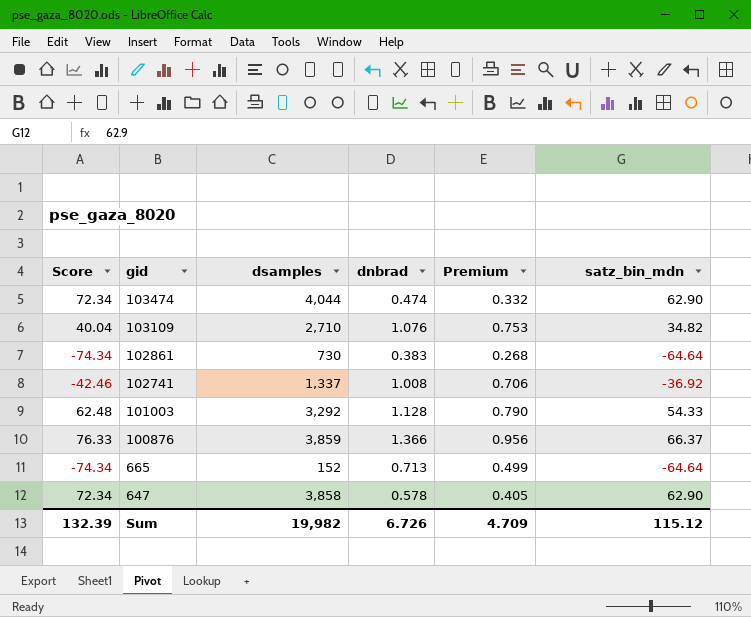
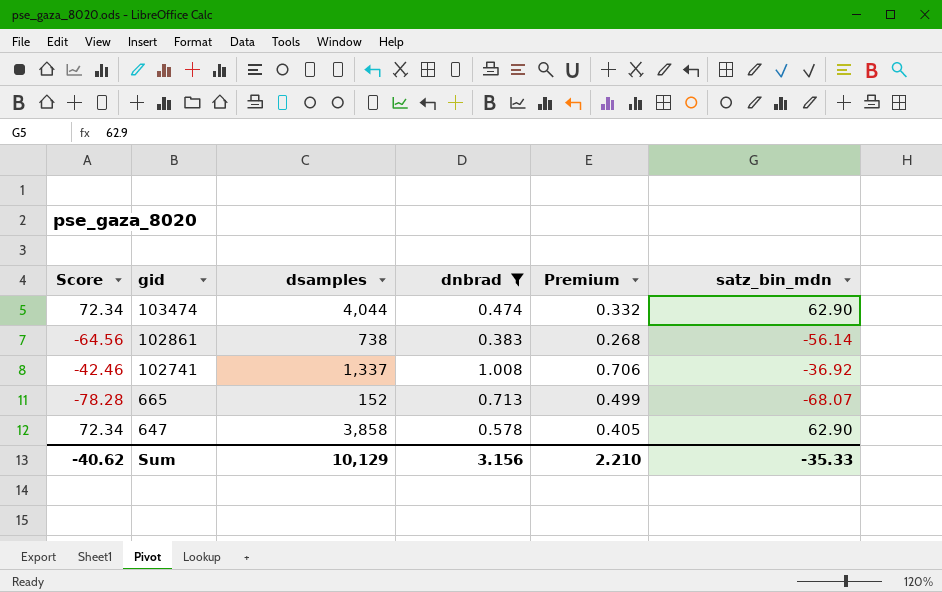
filter: none -> dnbrad <= 1.008
102861 | Score: -74.34 -> -64.56
102861 | dsamples: 730 -> 738
102861 | satz_bin_mdn: -64.64 -> -56.14
665 | Score: -74.34 -> -78.28
665 | satz_bin_mdn: -64.64 -> -68.07
Sum | Score: 132.39 -> -40.62
Sum | dsamples: 19,982 -> 10,129
Sum | dnbrad: 6.726 -> 3.156
Sum | Premium: 4.709 -> 2.210
Sum | satz_bin_mdn: 115.12 -> -35.33

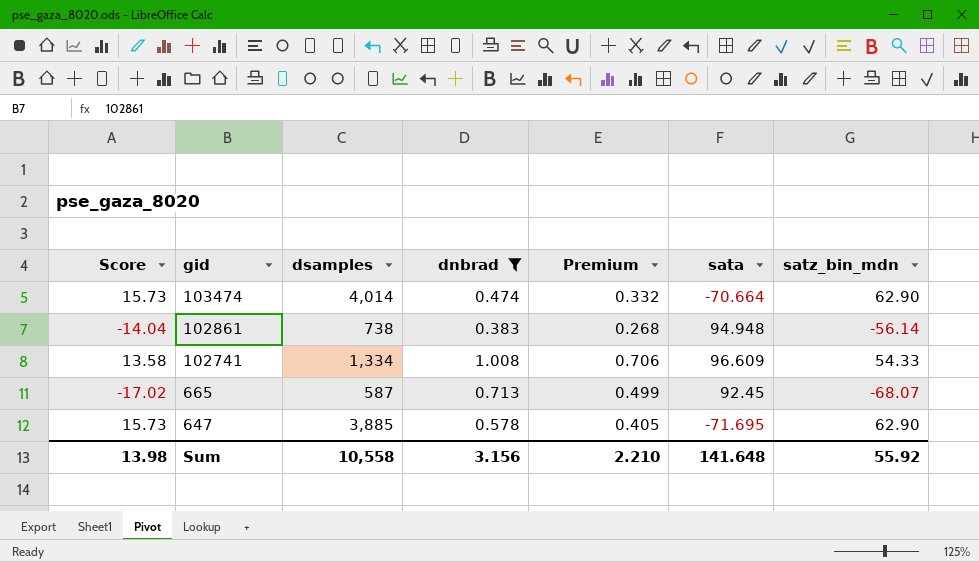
column Score | formula: [satz_bin_mdn] * 1.15 -> [satz_bin_mdn] * 0.25
column sata | position: none -> 6
103474 | dsamples: 4,044 -> 4,014
102741 | dsamples: 1,337 -> 1,334
102741 | satz_bin_mdn: -36.92 -> 54.33
665 | dsamples: 152 -> 587
647 | dsamples: 3,858 -> 3,885
Sum | Score: -40.62 -> 13.98
Sum | dsamples: 10,129 -> 10,558
Sum | satz_bin_mdn: -35.33 -> 55.92

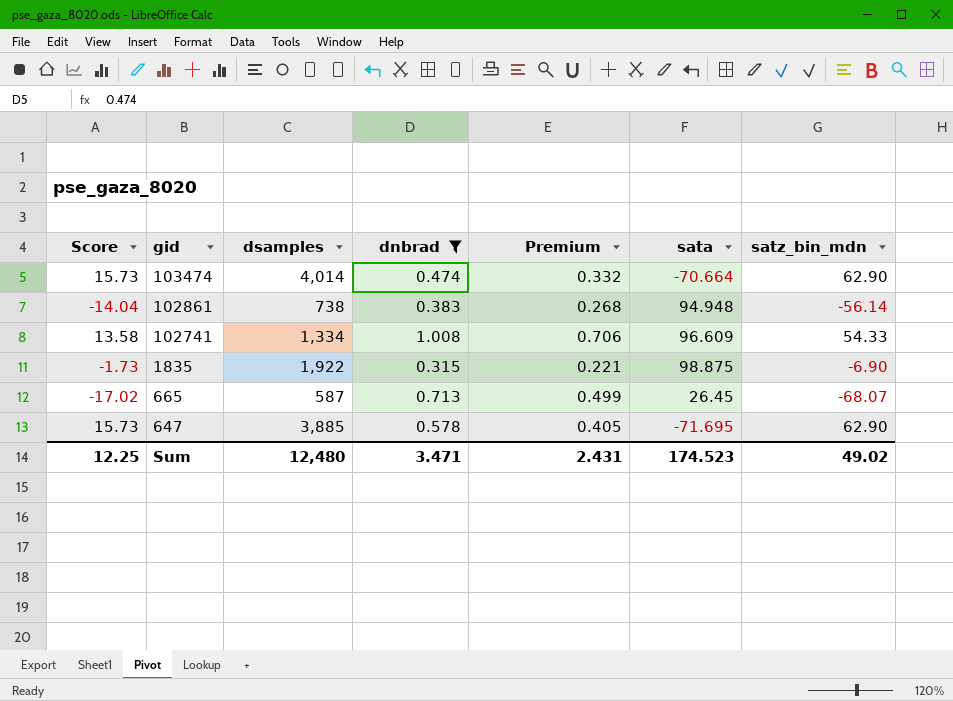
row 1835: none -> -1.73 | 1,922 | 0.315 | 0.221 | 98.875 | -6.90
665 | sata: 92.45 -> 26.45
Sum | Score: 13.98 -> 12.25
Sum | dsamples: 10,558 -> 12,480
Sum | dnbrad: 3.156 -> 3.471
Sum | Premium: 2.210 -> 2.431
Sum | sata: 141.648 -> 174.523
Sum | satz_bin_mdn: 55.92 -> 49.02

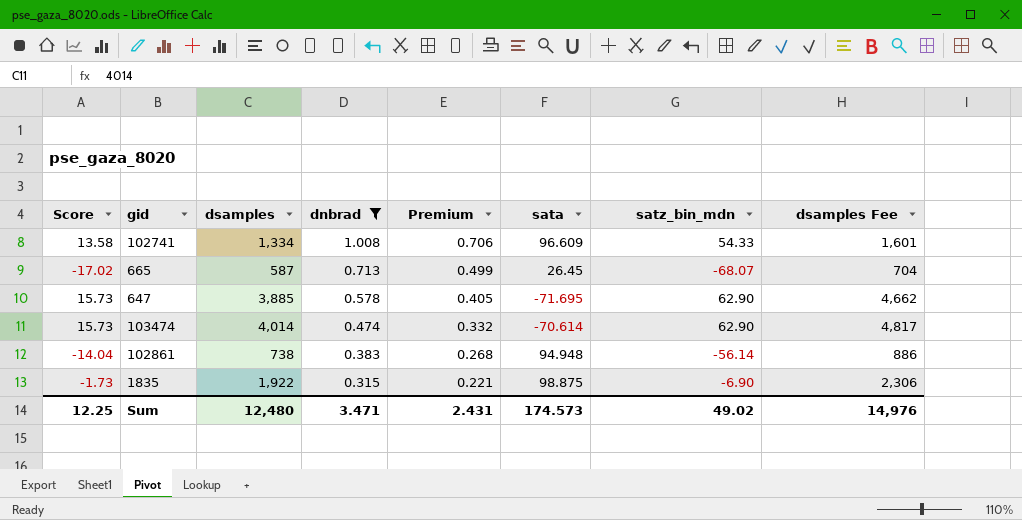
row order: gid descending -> dnbrad descending
column dsamples Fee | formula: none -> [dsamples] * 1.2
103474 | sata: -70.664 -> -70.614
Sum | sata: 174.523 -> 174.573

